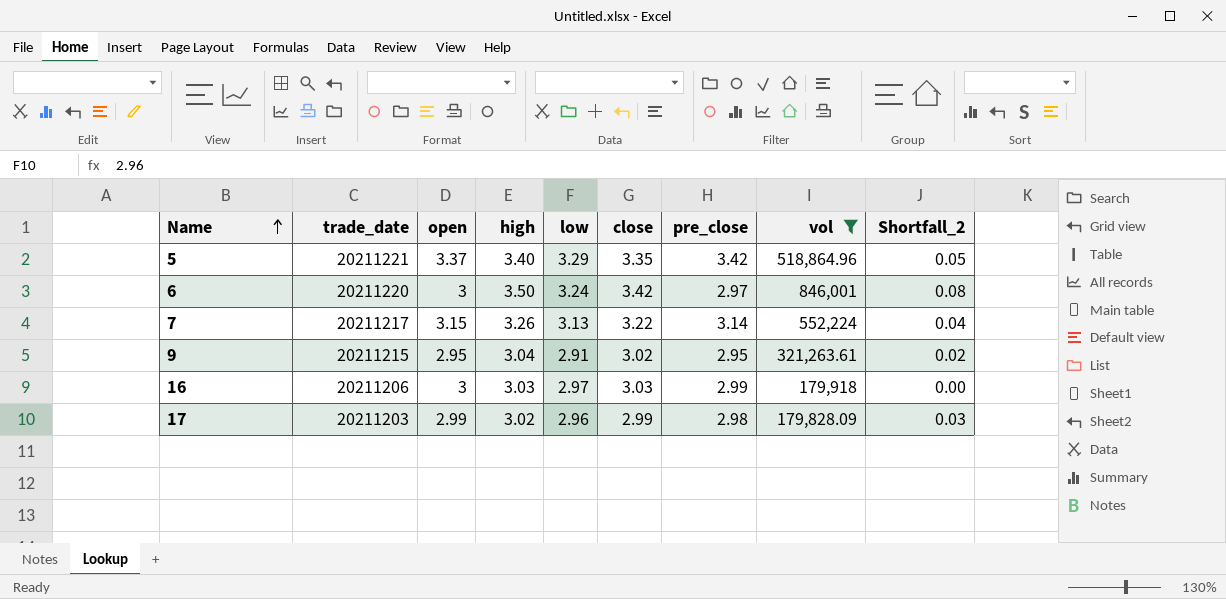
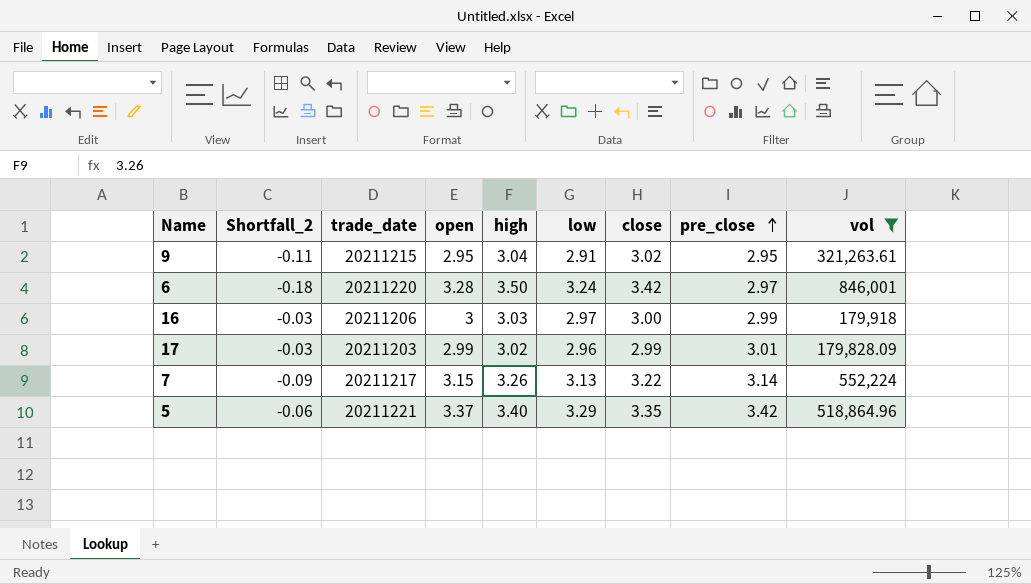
row order: Name ascending -> pre_close ascending
column Shortfall_2 | formula: [high] - [close] -> [low] - [close]
column Shortfall_2 | position: 9 -> 2
6 | open: 3 -> 3.28
16 | close: 3.03 -> 3.00
17 | pre_close: 2.98 -> 3.01

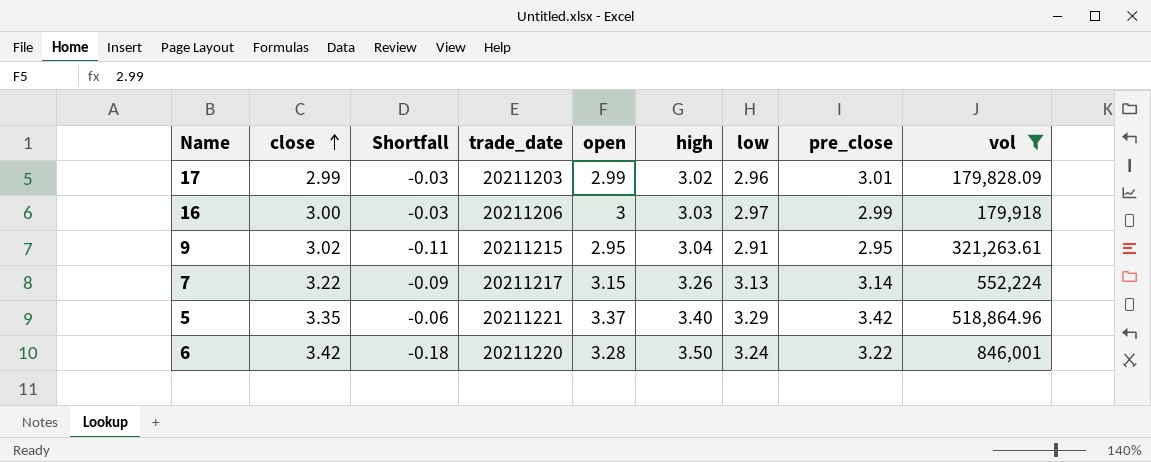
row order: pre_close ascending -> close ascending
column close | position: 7 -> 2
column name: Shortfall_2 -> Shortfall
6 | pre_close: 2.97 -> 3.22

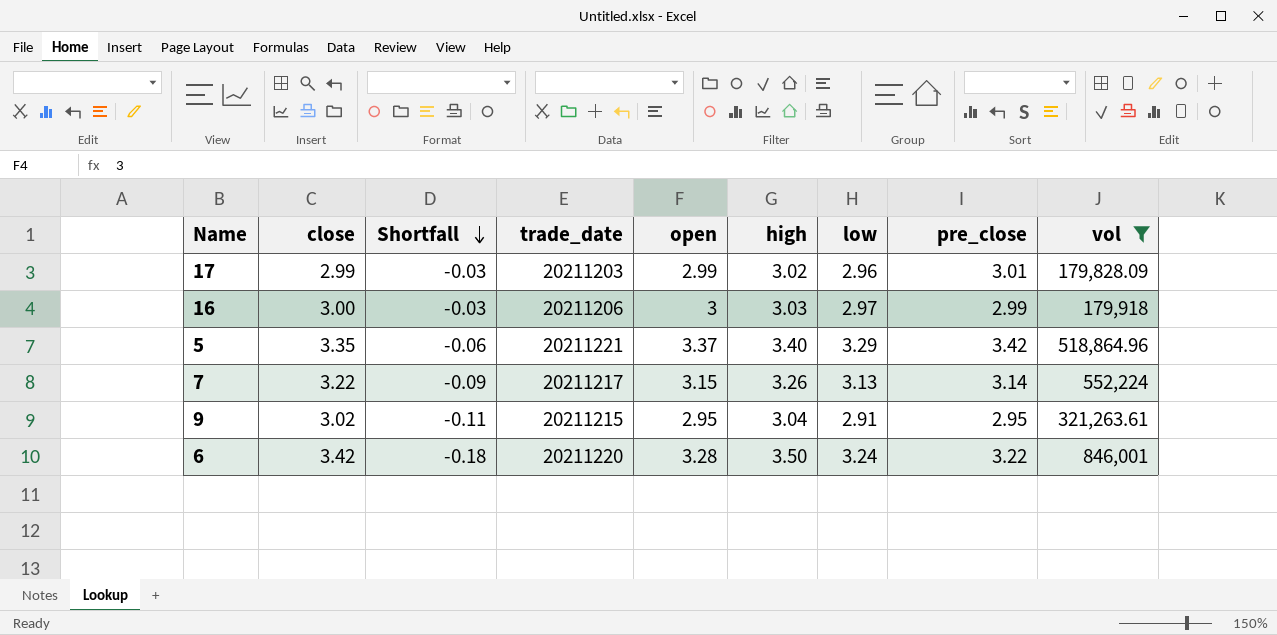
row order: close ascending -> Shortfall descending

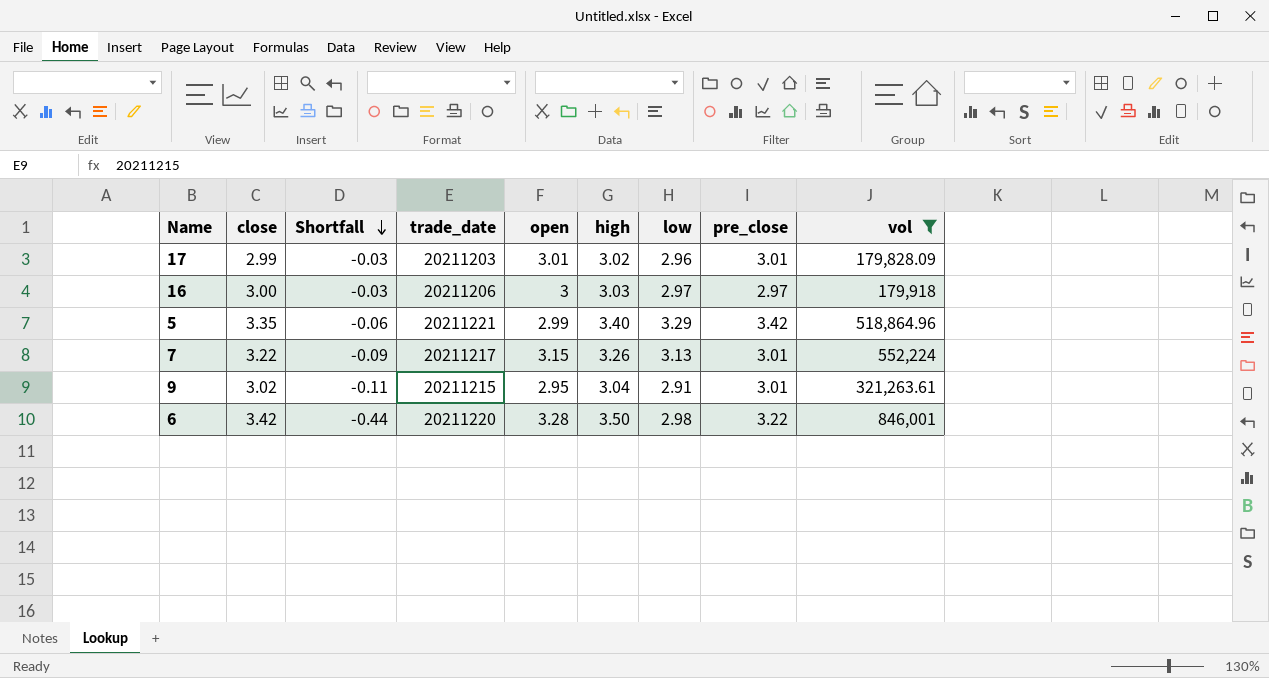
17 | open: 2.99 -> 3.01
16 | pre_close: 2.99 -> 2.97
5 | open: 3.37 -> 2.99
7 | pre_close: 3.14 -> 3.01
9 | pre_close: 2.95 -> 3.01
6 | Shortfall: -0.18 -> -0.44
6 | low: 3.24 -> 2.98

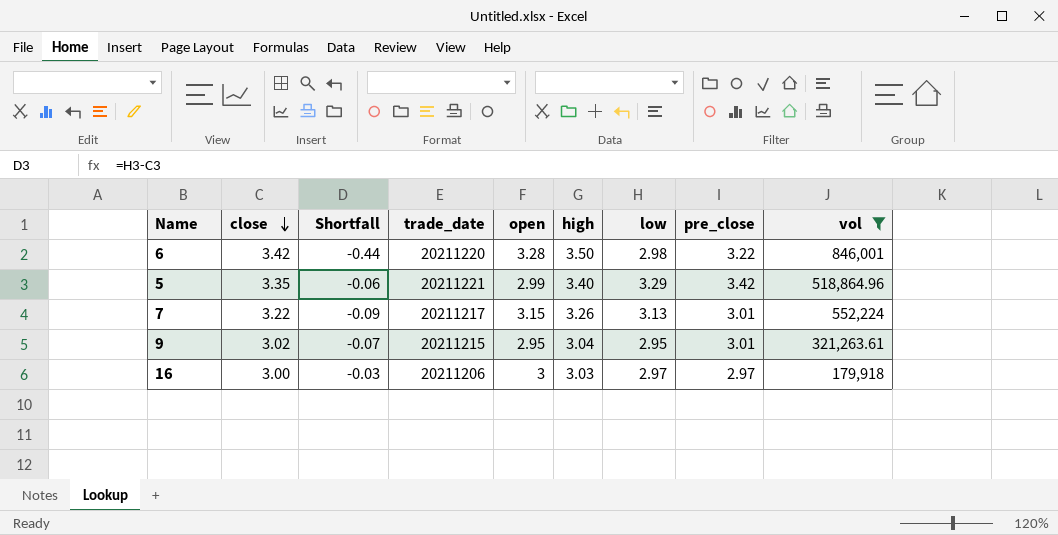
row order: Shortfall descending -> close descending
row 17: 2.99 | -0.03 | 20211203 | 3.01 | 3.02 | 2.96 | 3.01 | 179,828.09 -> none
9 | Shortfall: -0.11 -> -0.07
9 | low: 2.91 -> 2.95

